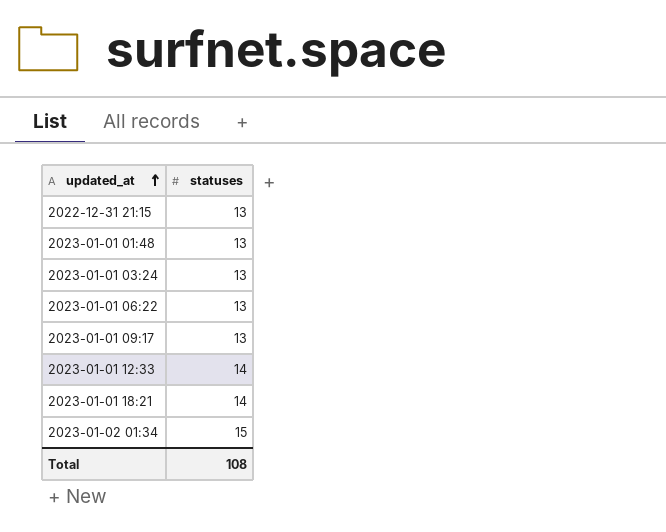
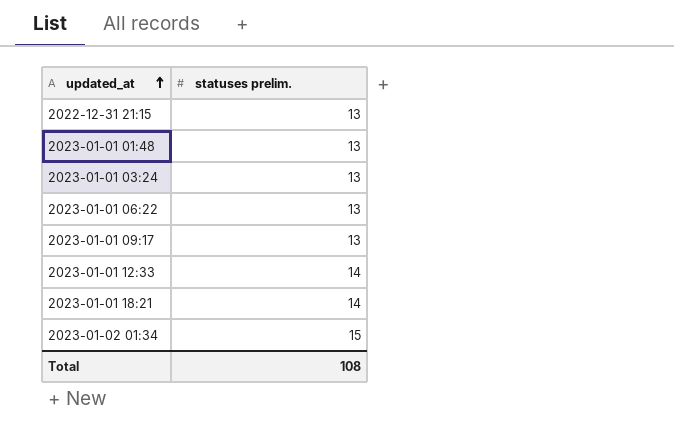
column name: statuses -> statuses prelim.

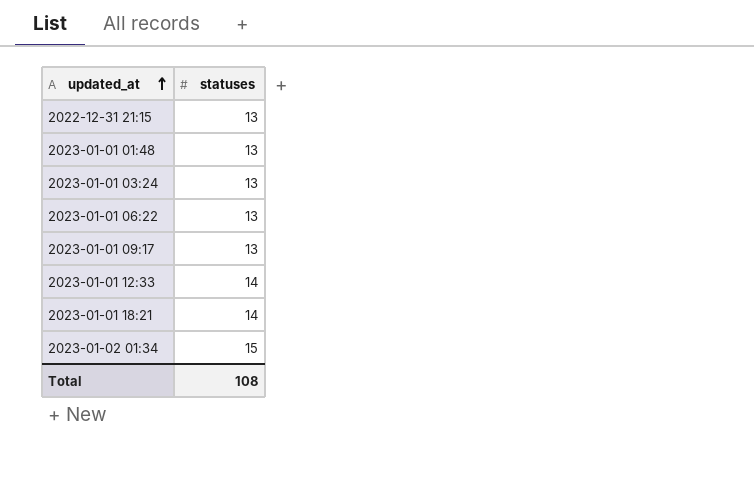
column name: statuses prelim. -> statuses

